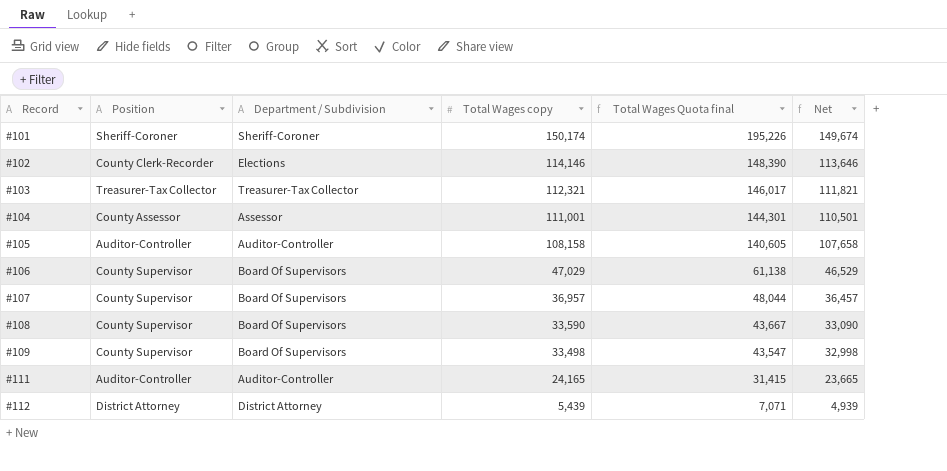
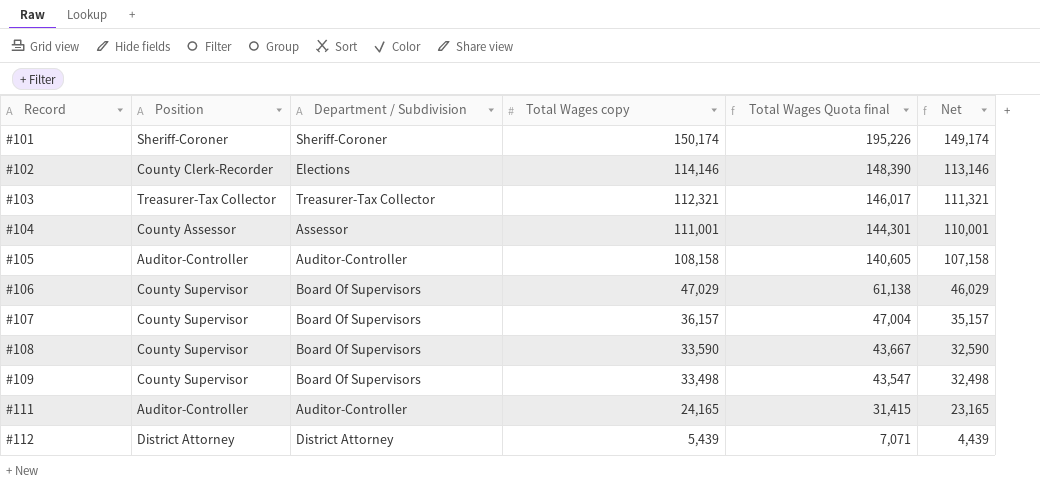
column Net | formula: [Total Wages copy] - 500 -> [Total Wages copy] - 1000
#107 | Total Wages copy: 36,957 -> 36,157
#107 | Total Wages Quota final: 48,044 -> 47,004

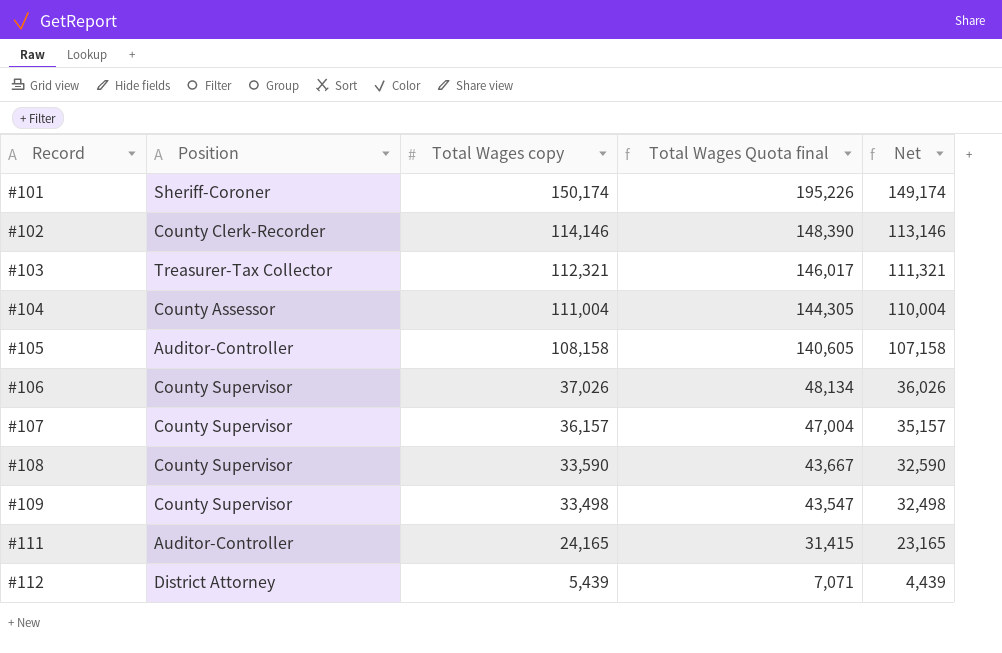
column Department / Subdivision | position: 3 -> none
#104 | Total Wages copy: 111,001 -> 111,004
#104 | Total Wages Quota final: 144,301 -> 144,305
#104 | Net: 110,001 -> 110,004
#106 | Total Wages copy: 47,029 -> 37,026
#106 | Total Wages Quota final: 61,138 -> 48,134
#106 | Net: 46,029 -> 36,026

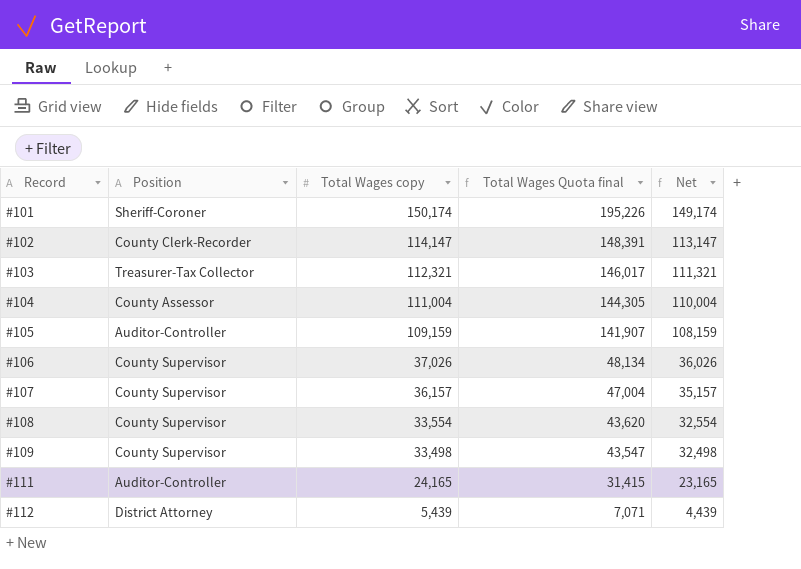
#102 | Total Wages copy: 114,146 -> 114,147
#102 | Total Wages Quota final: 148,390 -> 148,391
#102 | Net: 113,146 -> 113,147
#105 | Total Wages copy: 108,158 -> 109,159
#105 | Total Wages Quota final: 140,605 -> 141,907
#105 | Net: 107,158 -> 108,159
#108 | Total Wages copy: 33,590 -> 33,554
#108 | Total Wages Quota final: 43,667 -> 43,620
#108 | Net: 32,590 -> 32,554

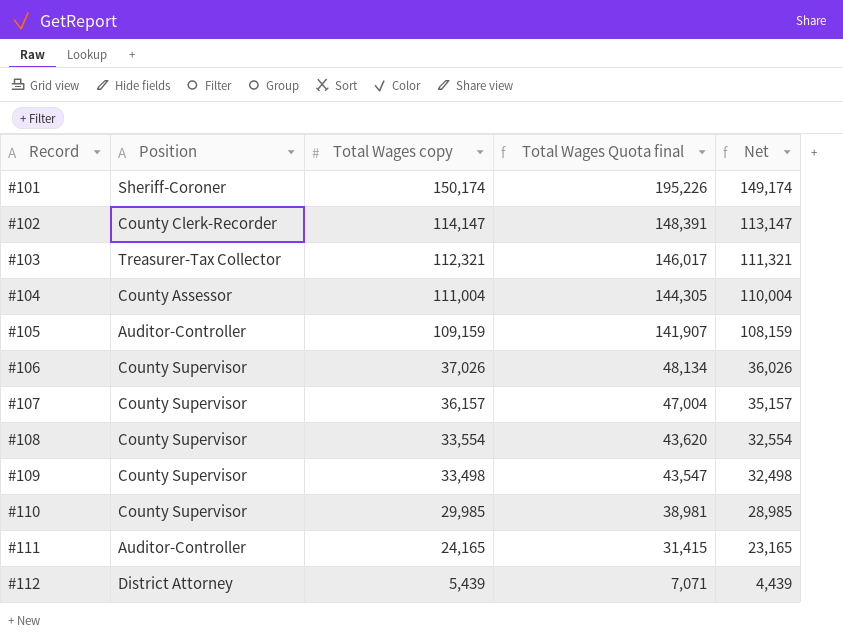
row #110: none -> County Supervisor | 29,985 | 38,981 | 28,985

